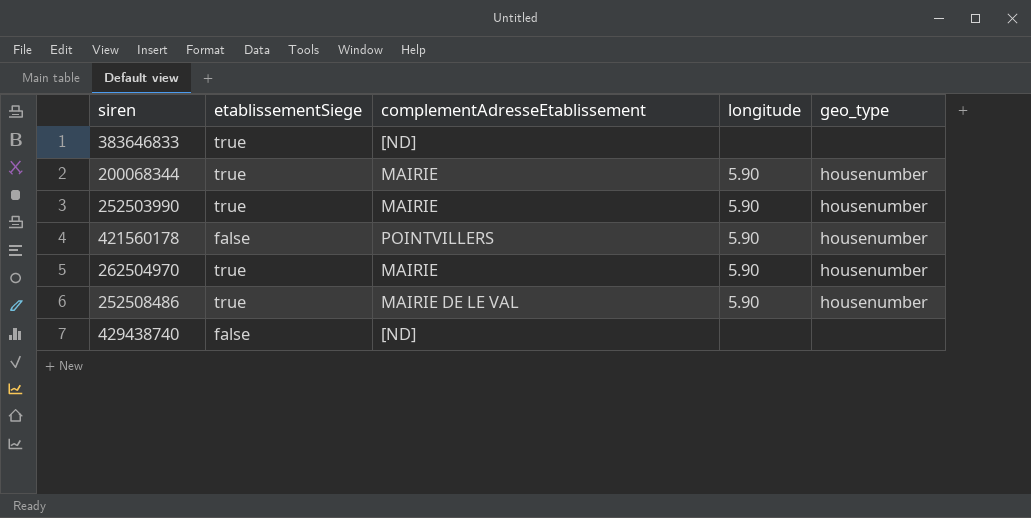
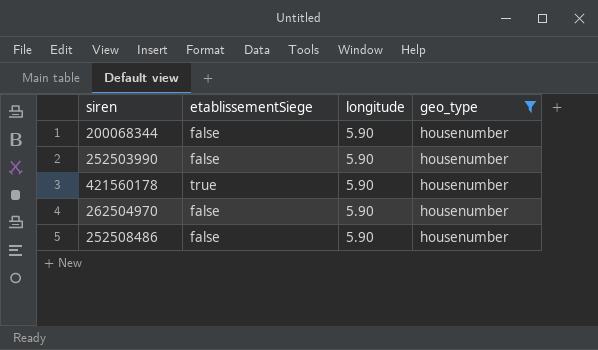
filter: none -> geo_type = housenumber
column complementAdresseEtablissement | position: 3 -> none
200068344 | etablissementSiege: true -> false
252503990 | etablissementSiege: true -> false
421560178 | etablissementSiege: false -> true
262504970 | etablissementSiege: true -> false
252508486 | etablissementSiege: true -> false

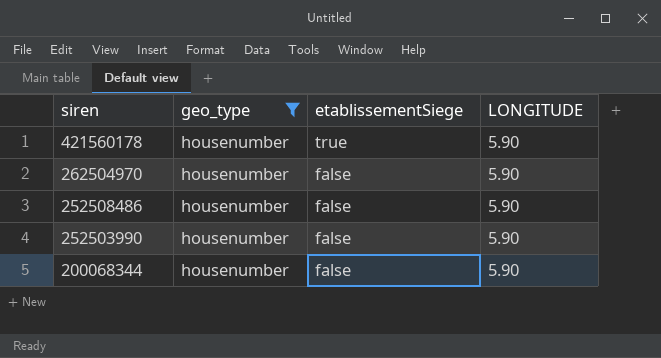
row order: none -> siren descending
column geo_type | position: 4 -> 2
column name: longitude -> LONGITUDE

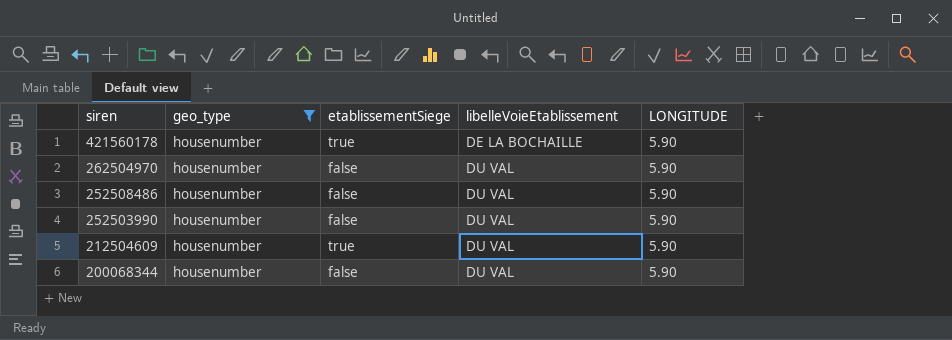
column libelleVoieEtablissement | position: none -> 4
row 212504609: none -> housenumber | true | DU VAL | 5.90

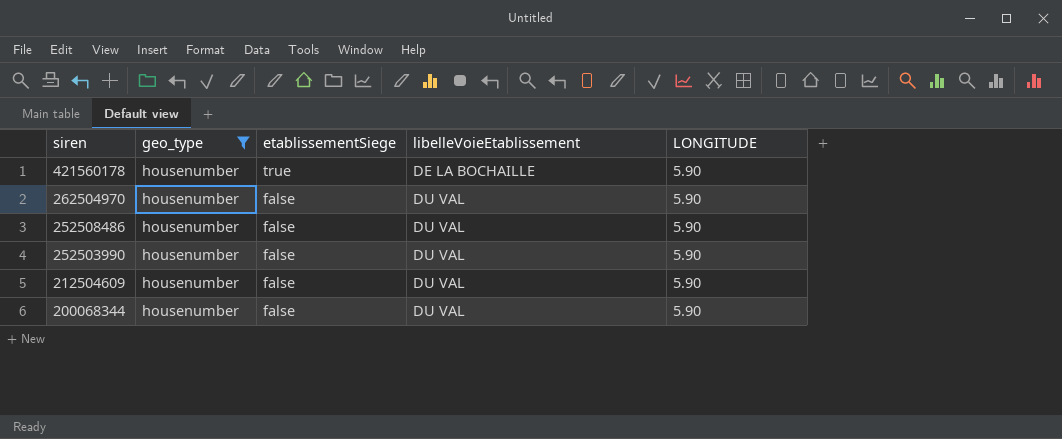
212504609 | etablissementSiege: true -> false

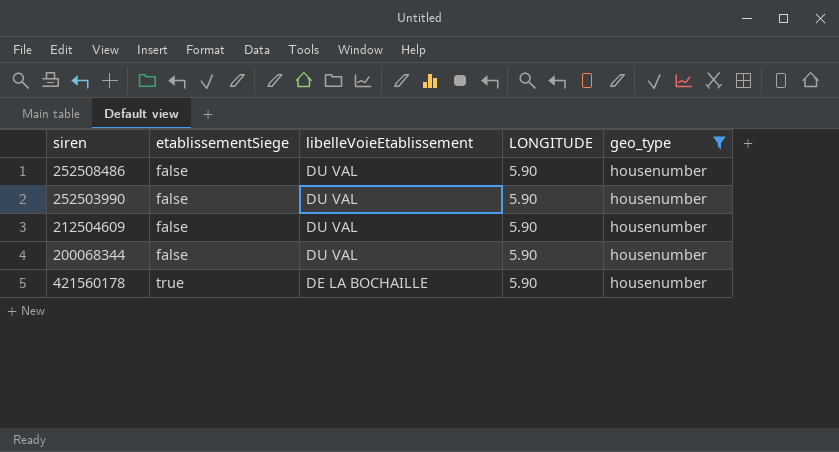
row order: siren descending -> etablissementSiege ascending
column geo_type | position: 2 -> 5
row 262504970: housenumber | false | DU VAL | 5.90 -> none

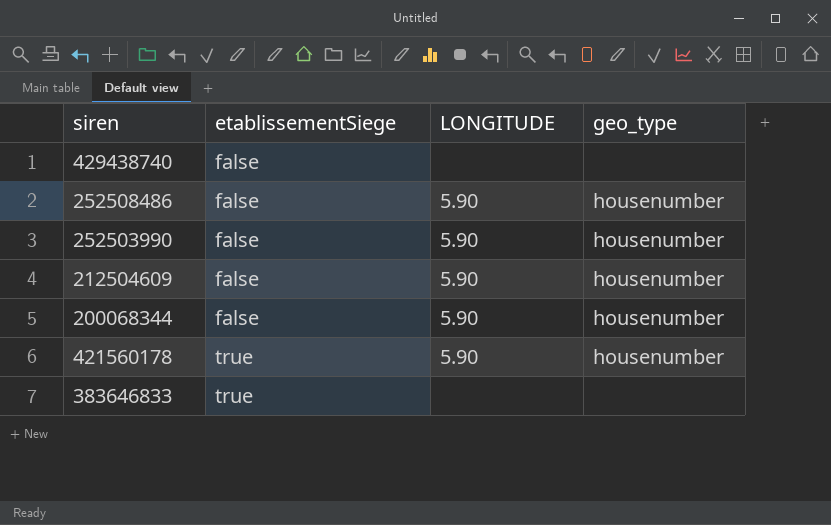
filter: geo_type = housenumber -> none
column libelleVoieEtablissement | position: 3 -> none

